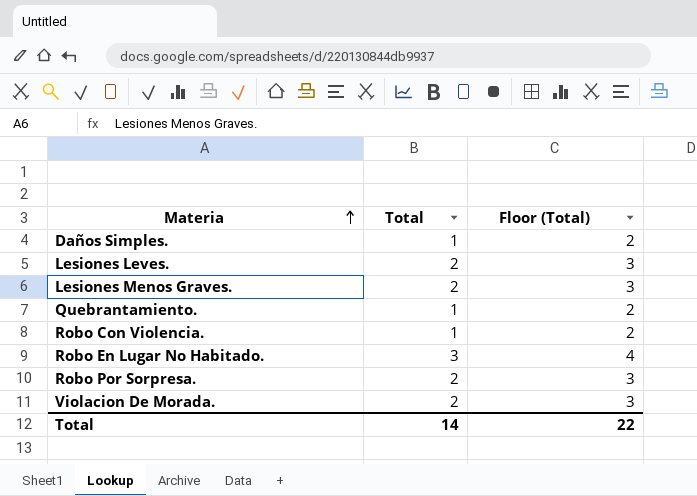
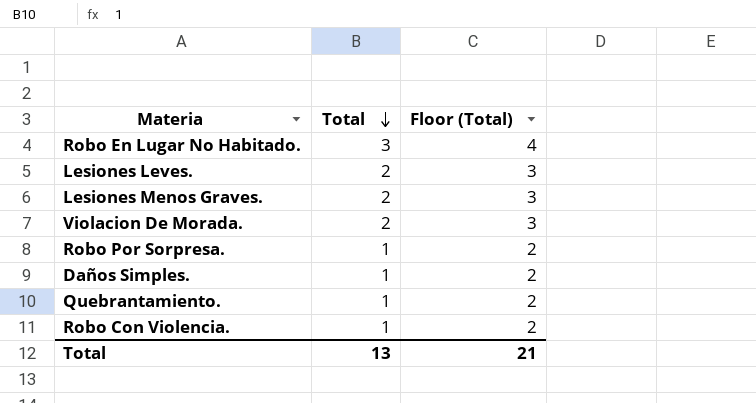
row order: Materia ascending -> Total descending
Robo Por Sorpresa. | Total: 2 -> 1
Robo Por Sorpresa. | Floor (Total): 3 -> 2
Total | Total: 14 -> 13
Total | Floor (Total): 22 -> 21

